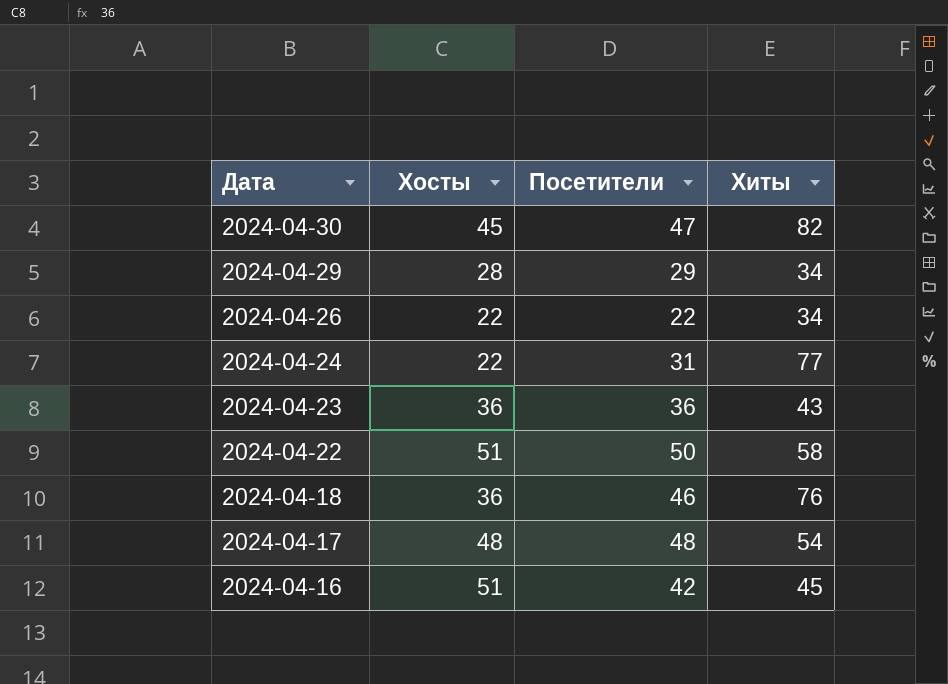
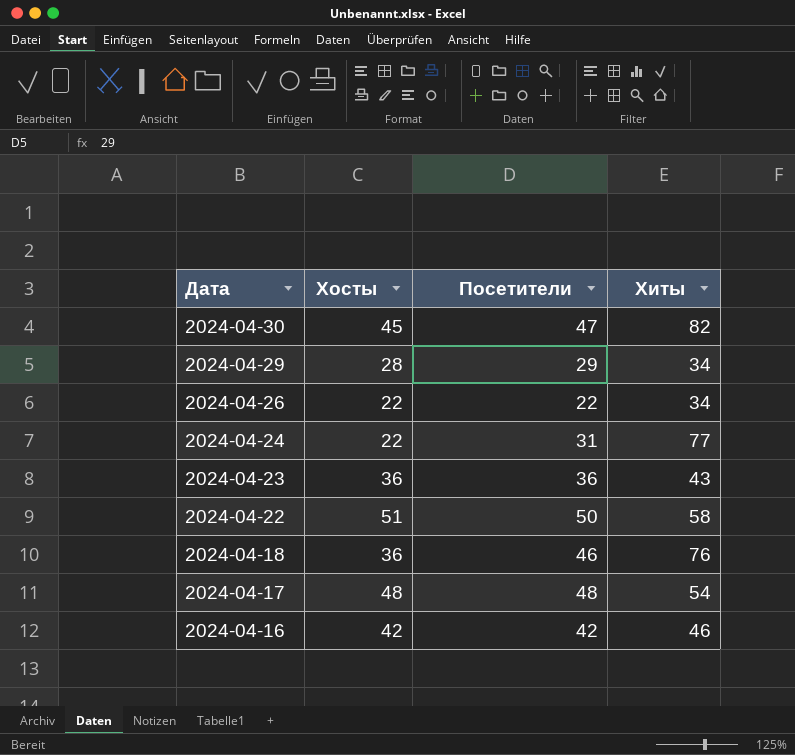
2024-04-16 | Хосты: 51 -> 42
2024-04-16 | Хиты: 45 -> 46

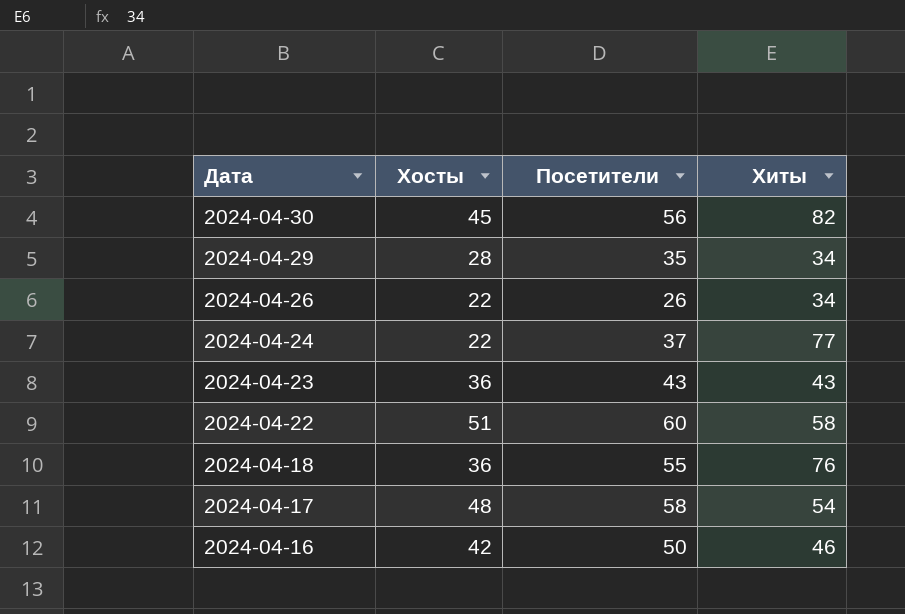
2024-04-30 | Посетители: 47 -> 56
2024-04-29 | Посетители: 29 -> 35
2024-04-26 | Посетители: 22 -> 26
2024-04-24 | Посетители: 31 -> 37
2024-04-23 | Посетители: 36 -> 43
2024-04-22 | Посетители: 50 -> 60
2024-04-18 | Посетители: 46 -> 55
2024-04-17 | Посетители: 48 -> 58
2024-04-16 | Посетители: 42 -> 50

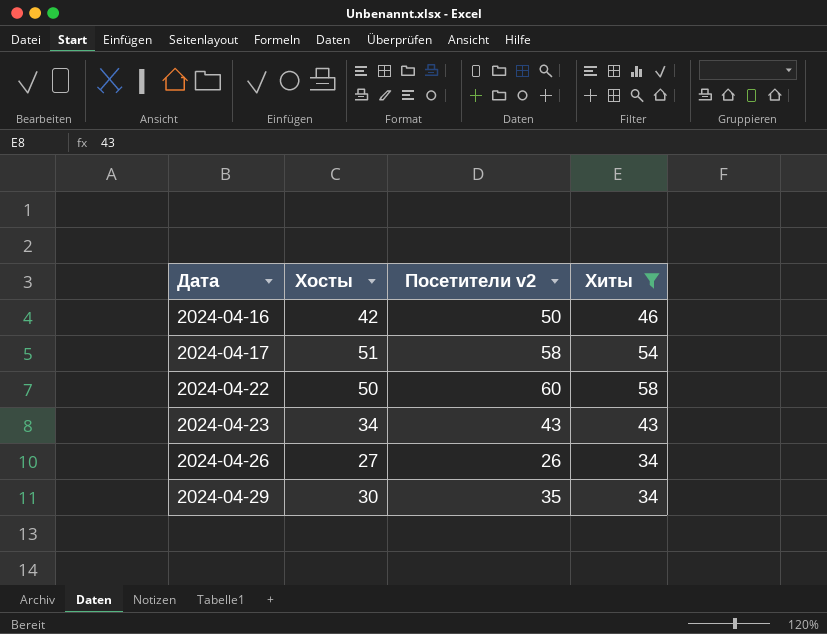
filter: none -> Хиты <= 58
row order: Дата descending -> Дата ascending
column name: Посетители -> Посетители v2
2024-04-17 | Хосты: 48 -> 51
2024-04-22 | Хосты: 51 -> 50
2024-04-23 | Хосты: 36 -> 34
2024-04-26 | Хосты: 22 -> 27
2024-04-29 | Хосты: 28 -> 30

